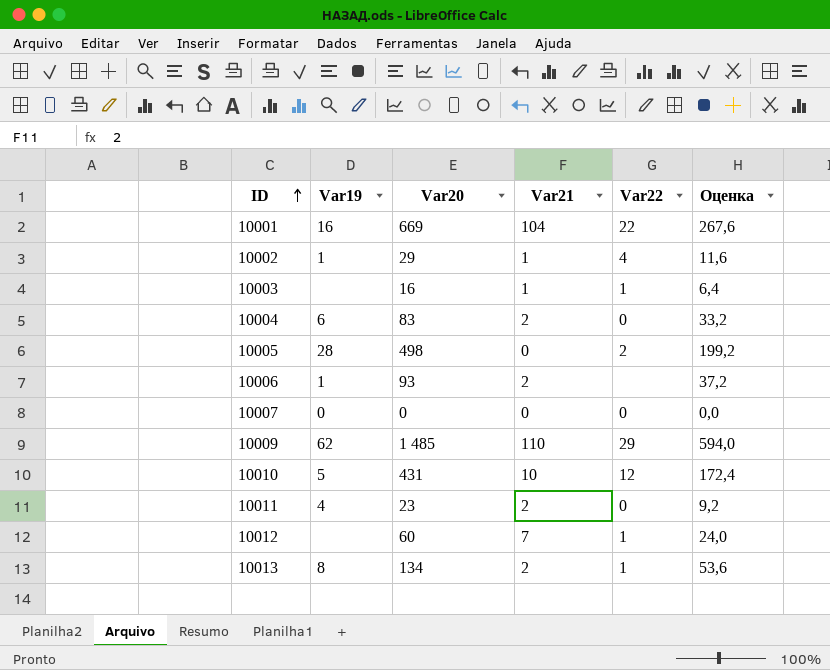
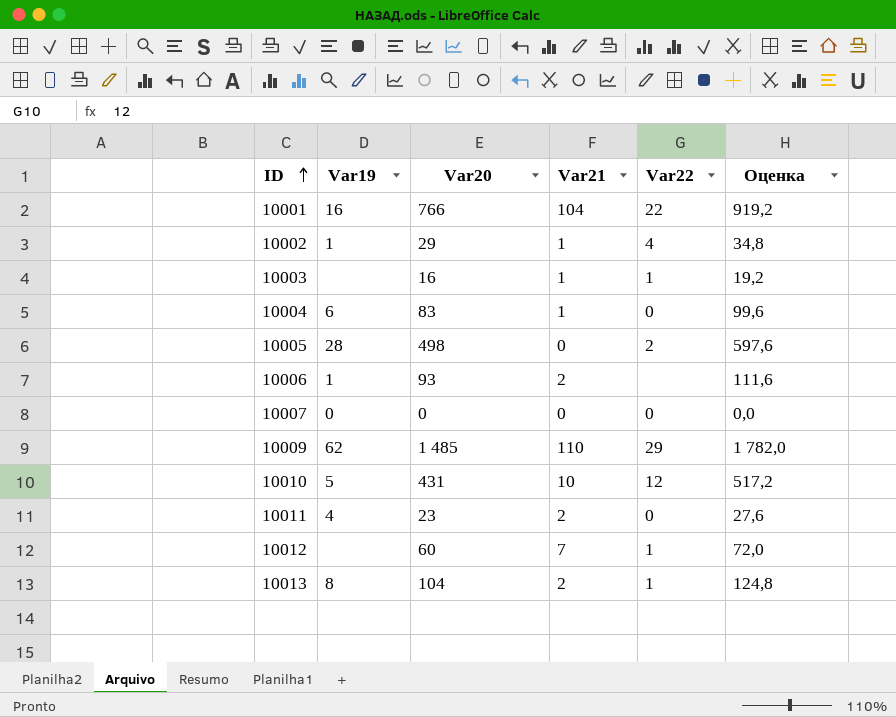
column Оценка | formula: [Var20] * 0,4 -> [Var20] * 1,2
10001 | Var20: 669 -> 766
10004 | Var21: 2 -> 1
10013 | Var20: 134 -> 104

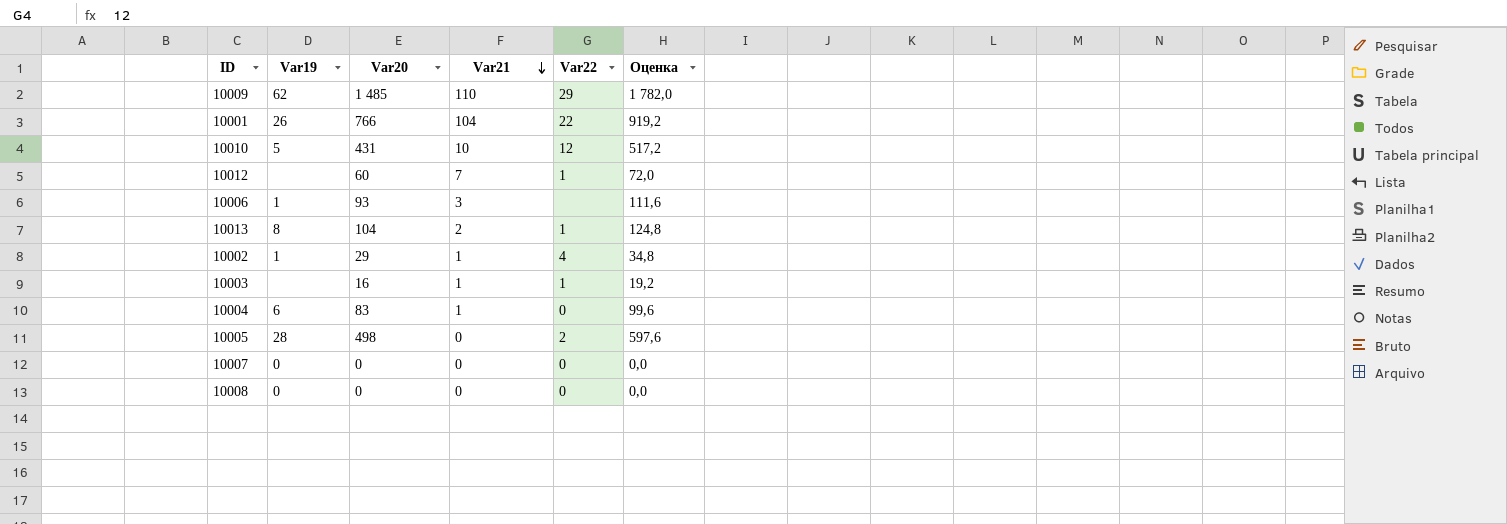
row order: ID ascending -> Var21 descending
row 10011: 4 | 23 | 2 | 0 | 27,6 -> none
10001 | Var19: 16 -> 26
10006 | Var21: 2 -> 3
row 10008: none -> 0 | 0 | 0 | 0 | 0,0

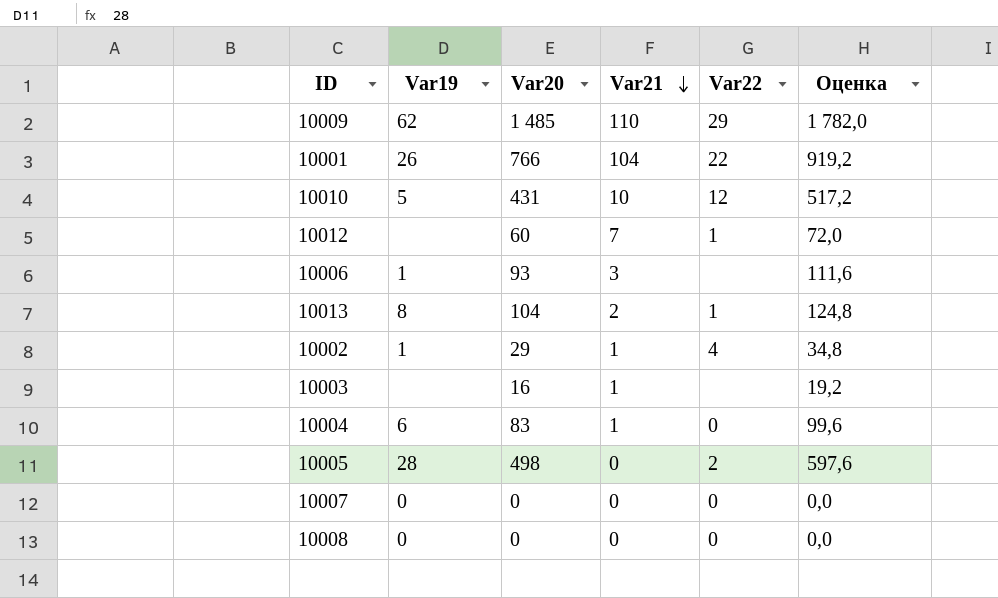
10003 | Var22: 1 -> none

